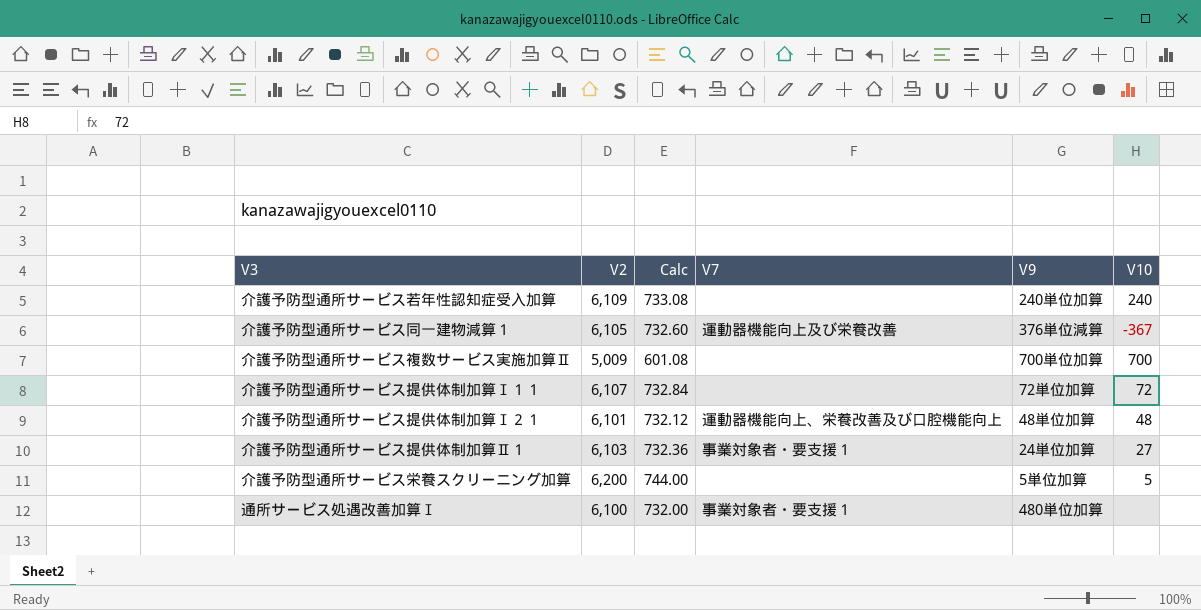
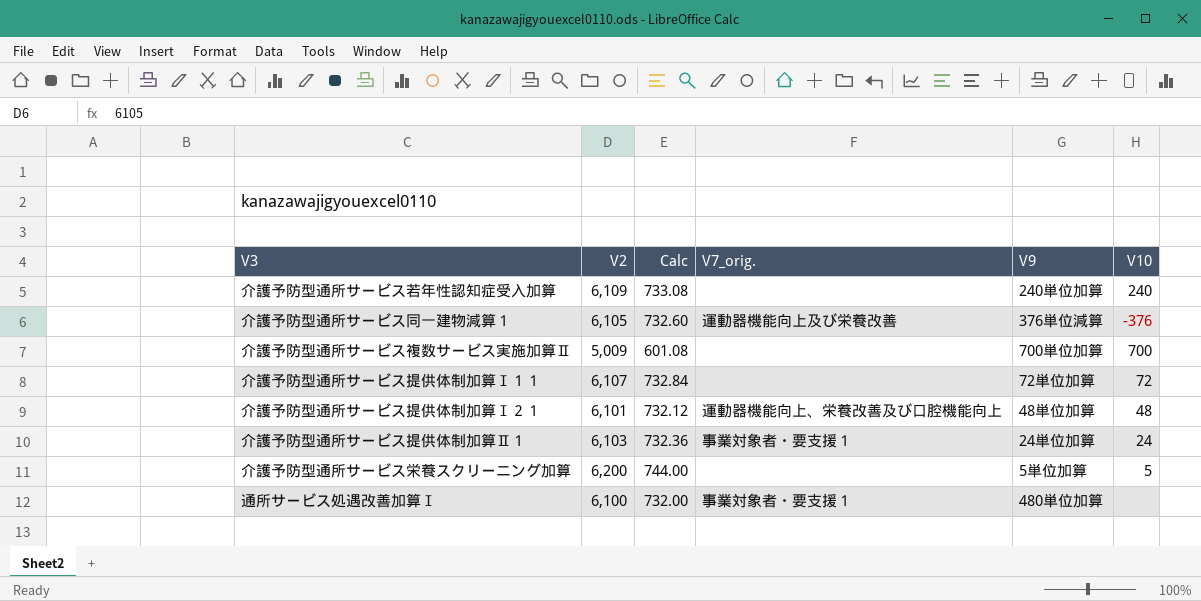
column name: V7 -> V7_orig.
介護予防型通所サービス同一建物減算１ | V10: -367 -> -376
介護予防型通所サービス提供体制加算Ⅱ１ | V10: 27 -> 24

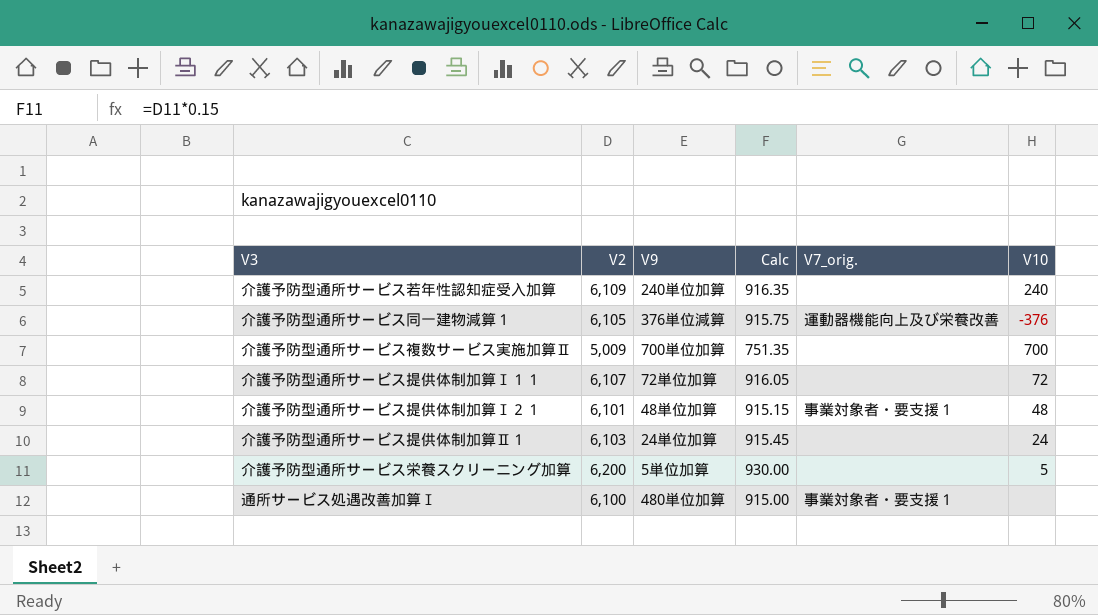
column V9 | position: 5 -> 3
column Calc | formula: [V2] * 0.12 -> [V2] * 0.15
介護予防型通所サービス提供体制加算Ⅰ２１ | V7_orig.: 運動器機能向上、栄養改善及び口腔機能向上 -> 事業対象者・要支援１
介護予防型通所サービス提供体制加算Ⅱ１ | V7_orig.: 事業対象者・要支援１ -> none

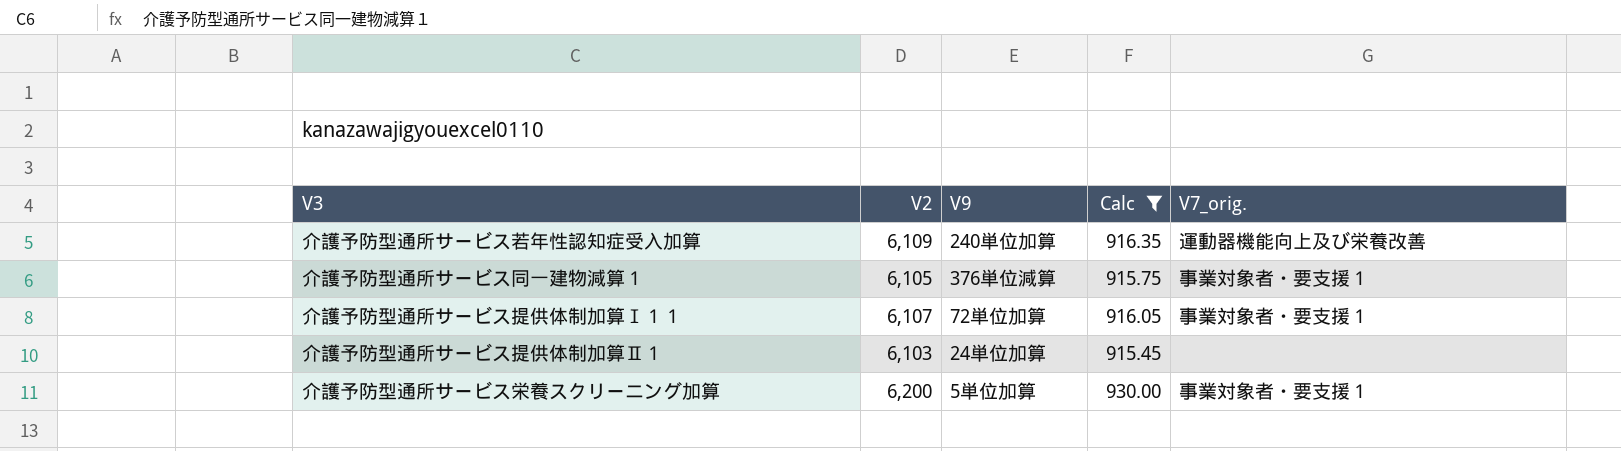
filter: none -> Calc >= 915.45
column V10 | position: 6 -> none
介護予防型通所サービス若年性認知症受入加算 | V7_orig.: none -> 運動器機能向上及び栄養改善
介護予防型通所サービス同一建物減算１ | V7_orig.: 運動器機能向上及び栄養改善 -> 事業対象者・要支援１
介護予防型通所サービス提供体制加算Ⅰ１１ | V7_orig.: none -> 事業対象者・要支援１
介護予防型通所サービス栄養スクリーニング加算 | V7_orig.: none -> 事業対象者・要支援１

